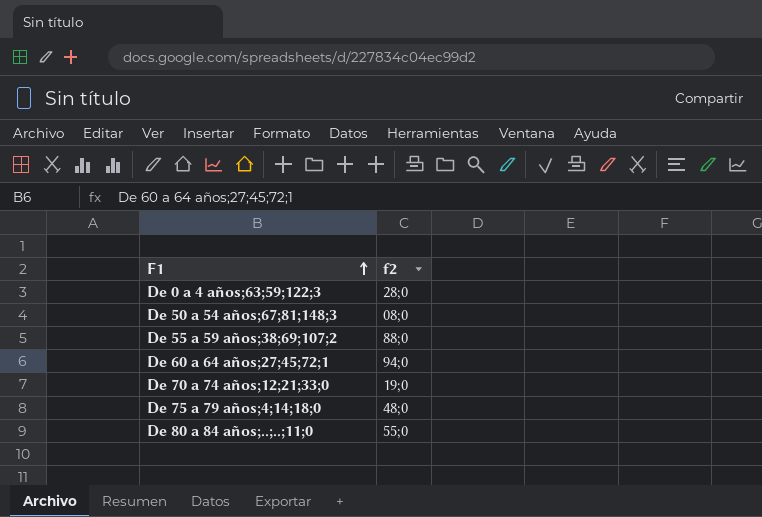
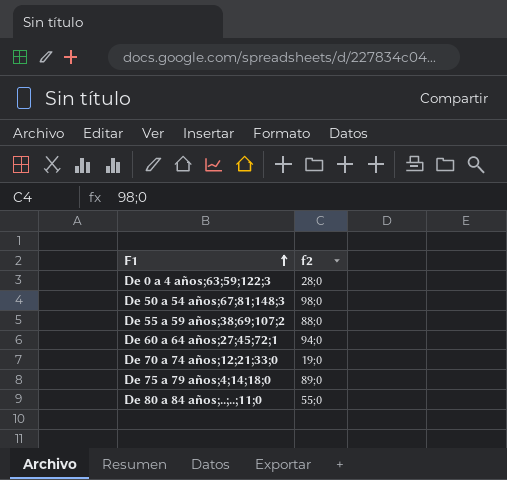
De 50 a 54 años;67;81;148;3 | f2: 08;0 -> 98;0
De 75 a 79 años;4;14;18;0 | f2: 48;0 -> 89;0

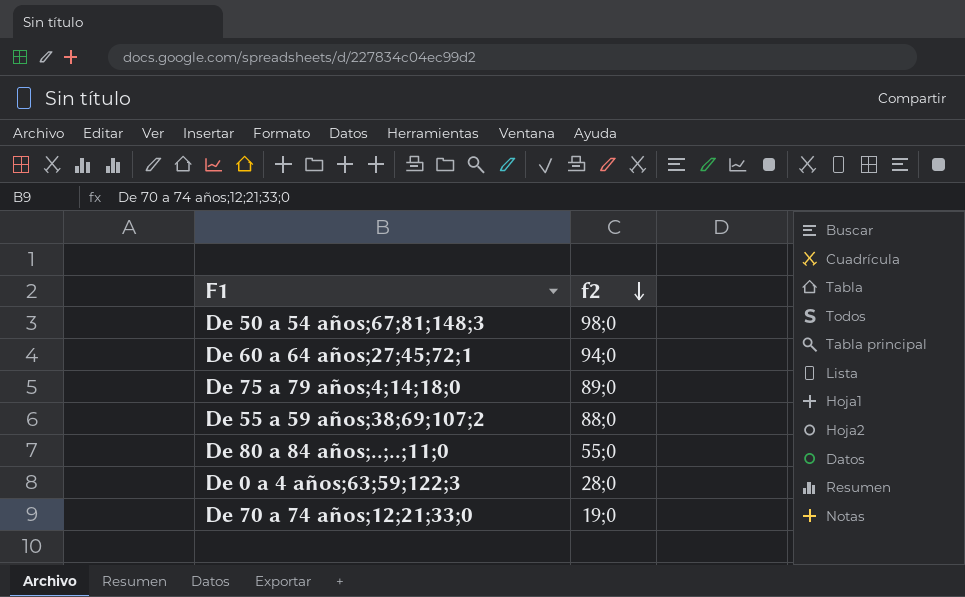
row order: F1 ascending -> f2 descending

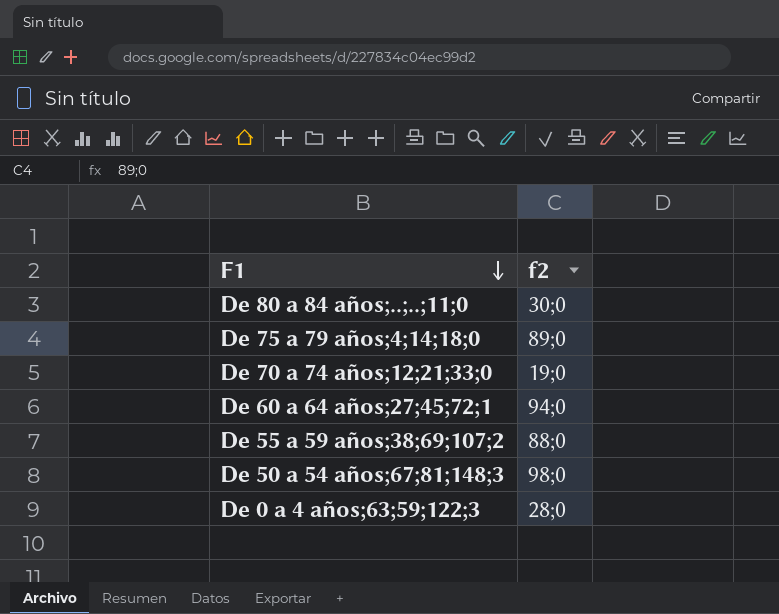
row order: f2 descending -> F1 descending
De 80 a 84 años;..;..;11;0 | f2: 55;0 -> 30;0

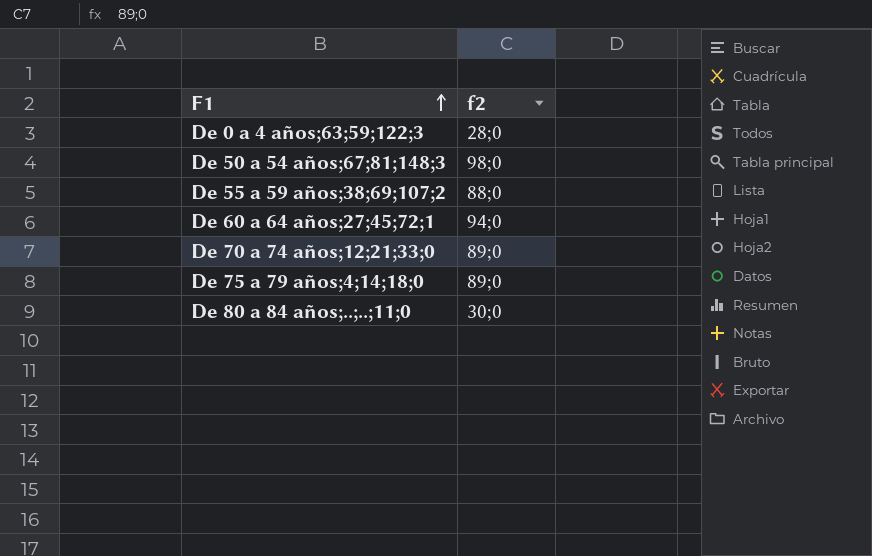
row order: F1 descending -> F1 ascending
De 70 a 74 años;12;21;33;0 | f2: 19;0 -> 89;0

